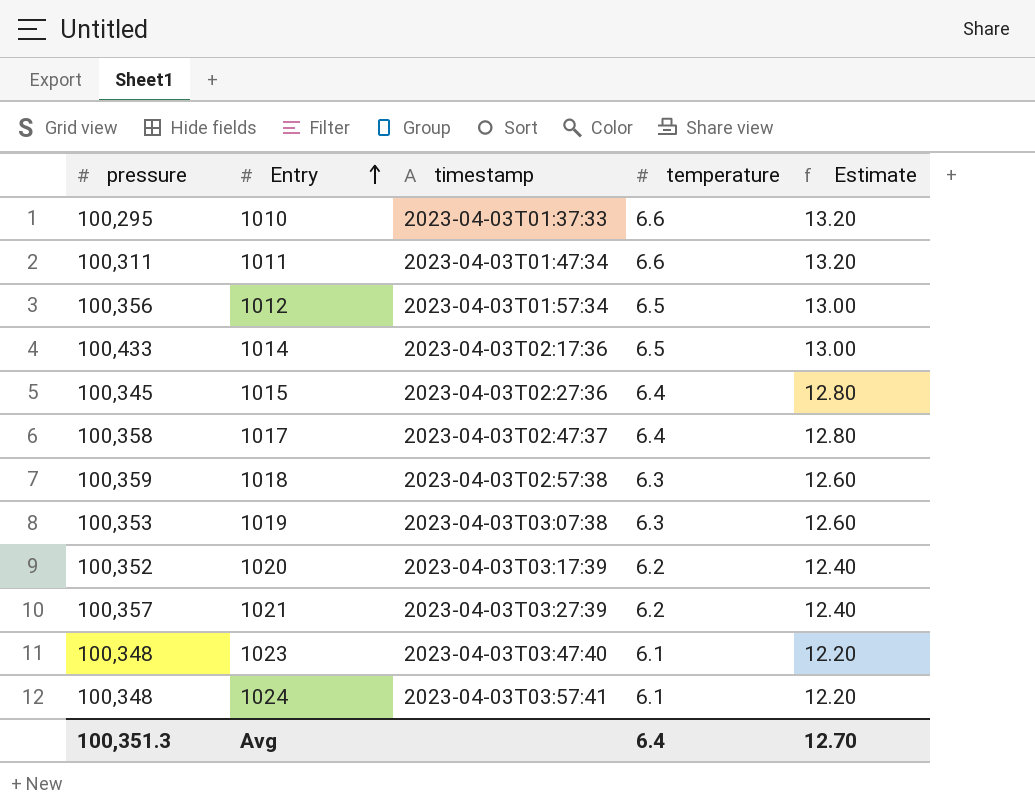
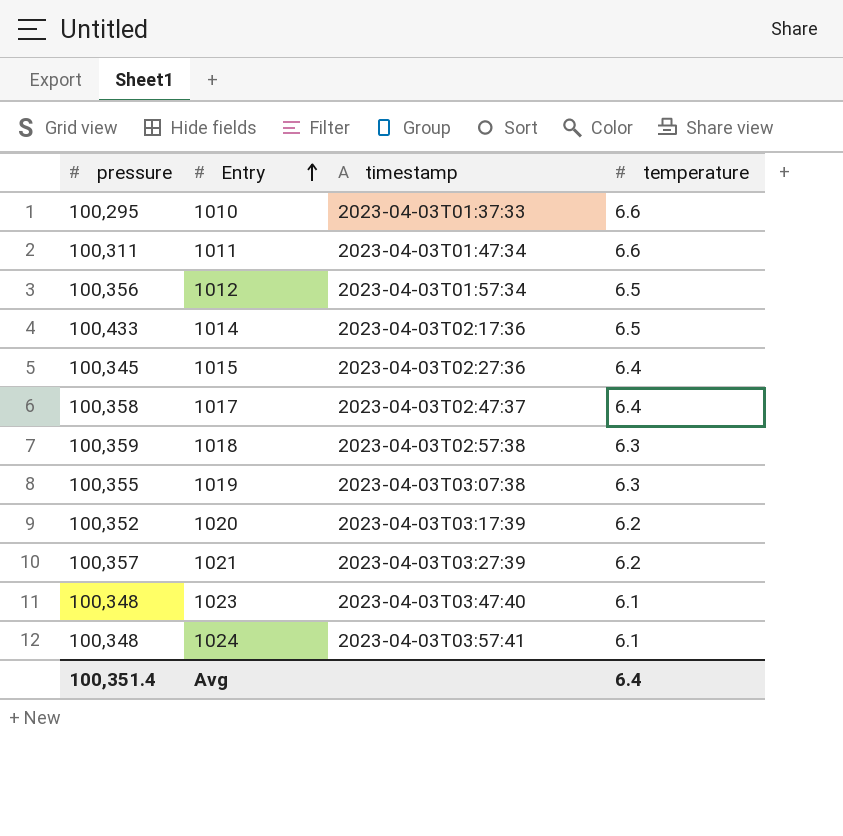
column Estimate | formula: [temperature] * 2 -> none
1019 | pressure: 100,353 -> 100,355
Avg | pressure: 100,351.3 -> 100,351.4

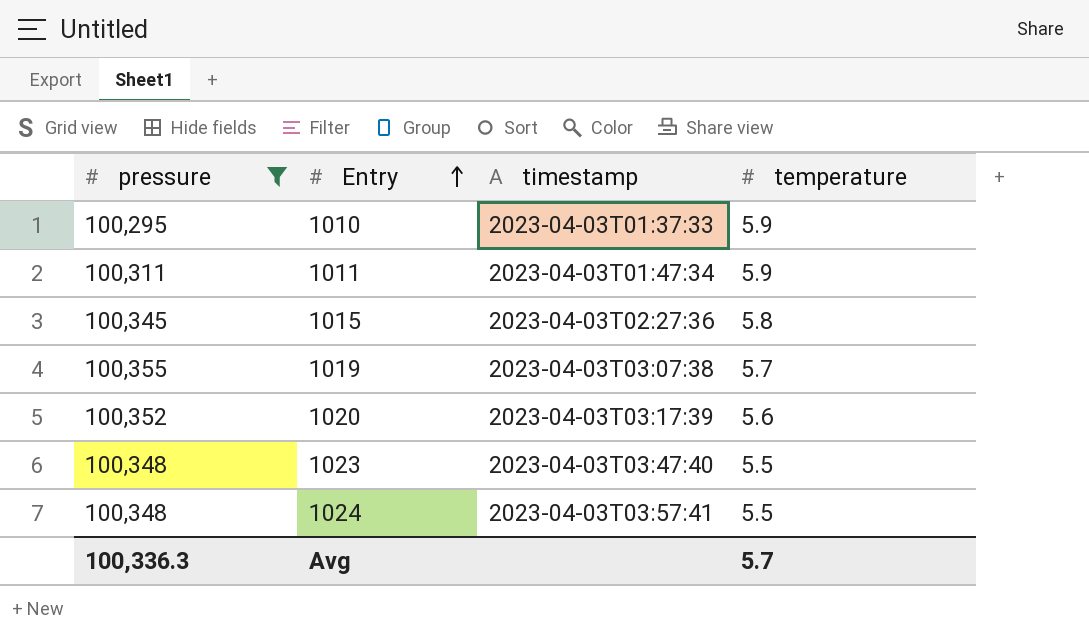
filter: none -> pressure <= 100,355
1010 | temperature: 6.6 -> 5.9
1011 | temperature: 6.6 -> 5.9
1015 | temperature: 6.4 -> 5.8
1019 | temperature: 6.3 -> 5.7
1020 | temperature: 6.2 -> 5.6
1023 | temperature: 6.1 -> 5.5
1024 | temperature: 6.1 -> 5.5
Avg | pressure: 100,351.4 -> 100,336.3
Avg | temperature: 6.4 -> 5.7

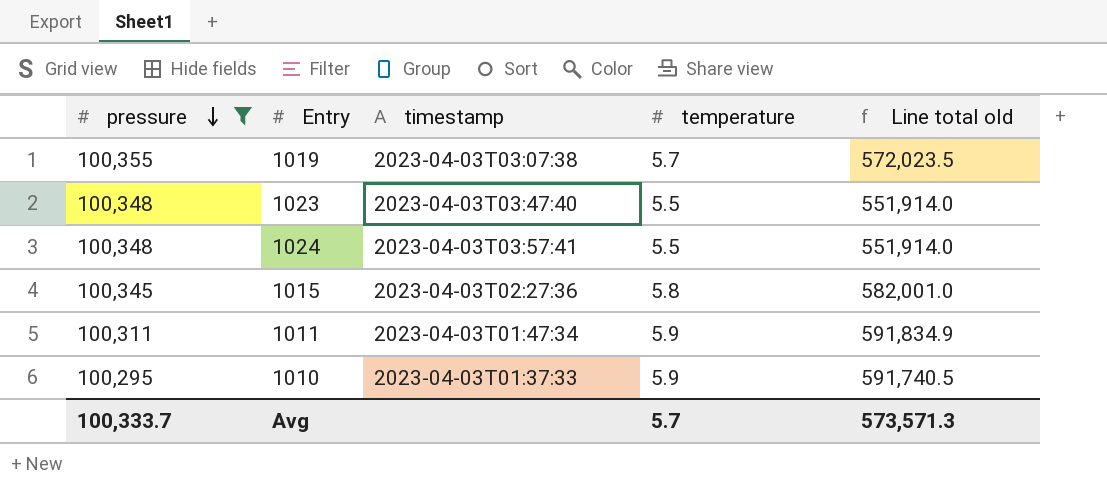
row order: Entry ascending -> pressure descending
column Line total old | formula: none -> [pressure] * [temperature]
row 1020: 100,352 | 2023-04-03T03:17:39 | 5.6 -> none
Avg | pressure: 100,336.3 -> 100,333.7

